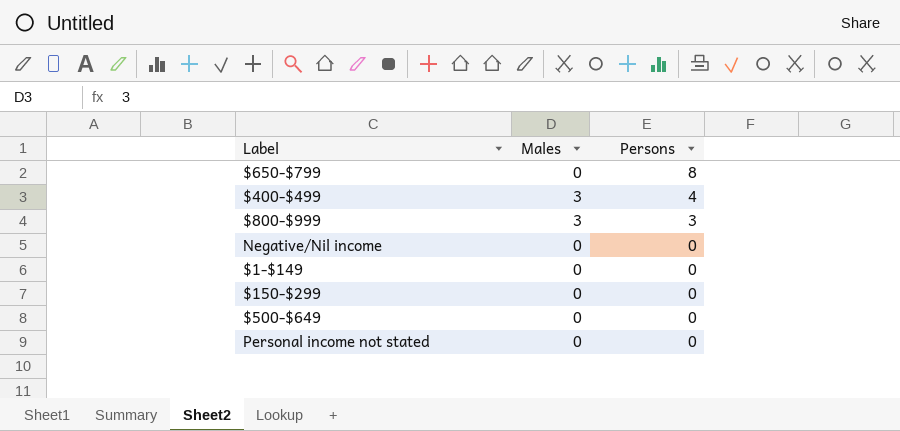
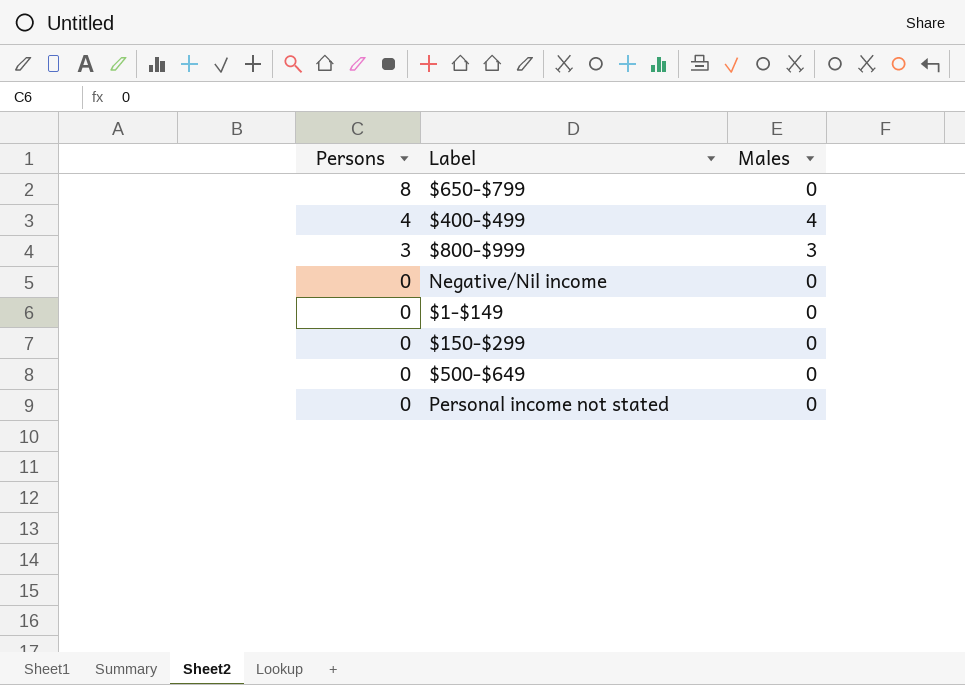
column Persons | position: 3 -> 1
$400-$499 | Males: 3 -> 4

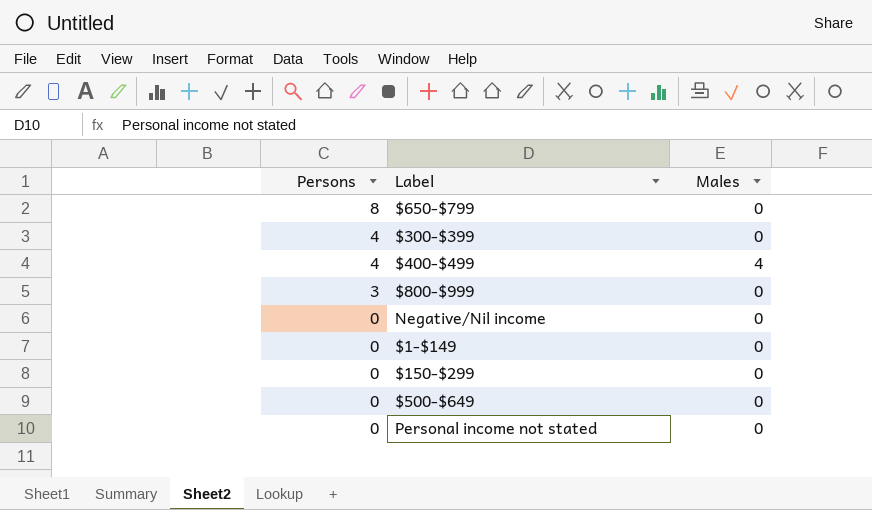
row $300-$399: none -> 4 | 0
$800-$999 | Males: 3 -> 0

